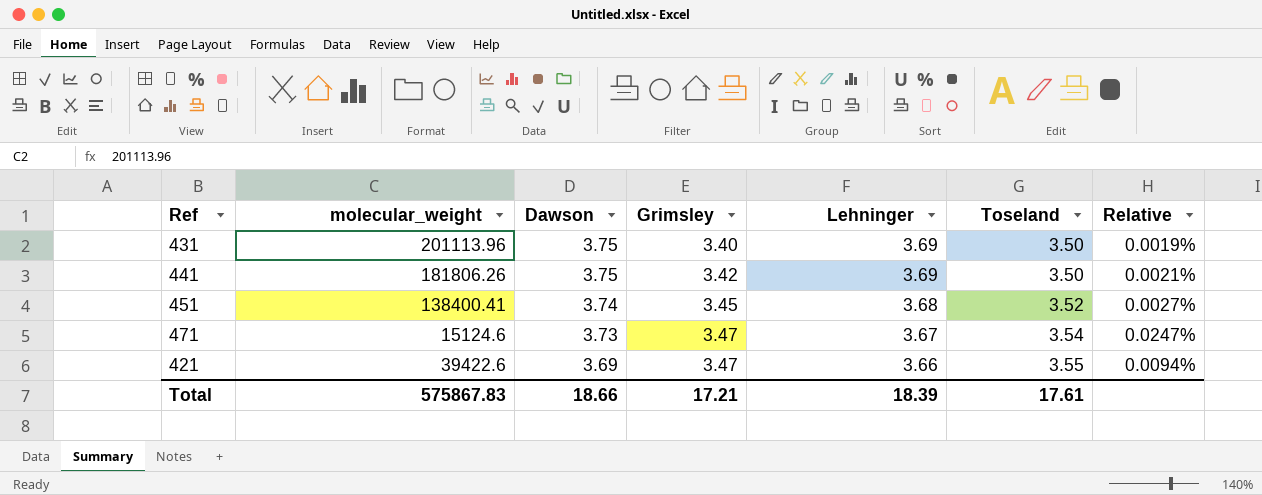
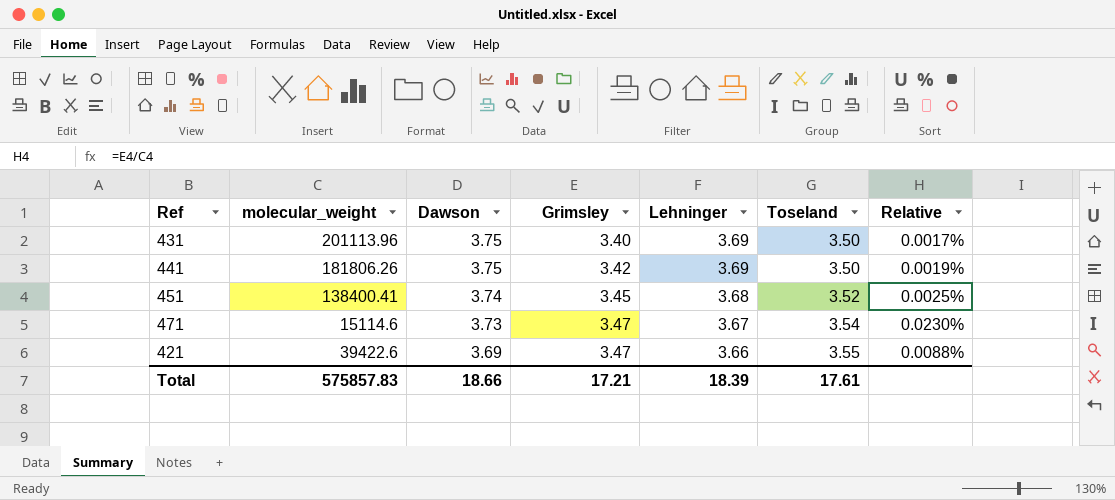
column Relative | formula: [Dawson] / [molecular_weight] -> [Grimsley] / [molecular_weight]
471 | molecular_weight: 15124.6 -> 15114.6
Total | molecular_weight: 575867.83 -> 575857.83

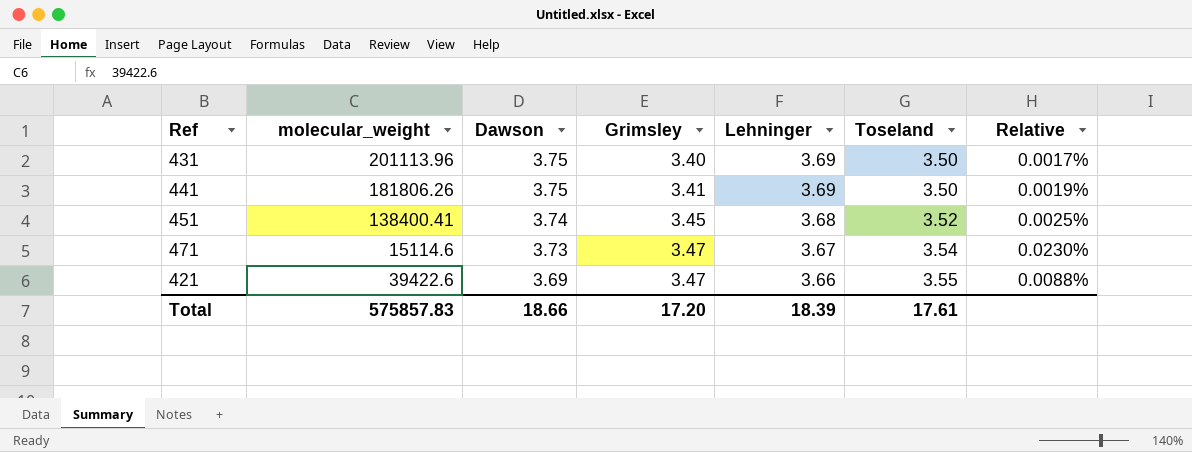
441 | Grimsley: 3.42 -> 3.41
Total | Grimsley: 17.21 -> 17.20

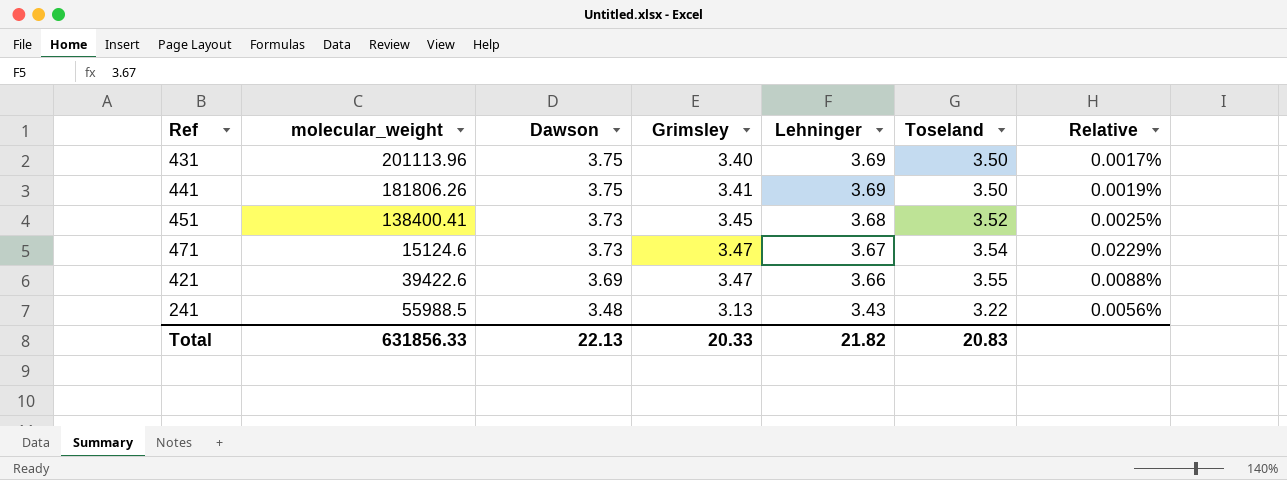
451 | Dawson: 3.74 -> 3.73
471 | molecular_weight: 15114.6 -> 15124.6
471 | Relative: 0.0230% -> 0.0229%
row 241: none -> 55988.5 | 3.48 | 3.13 | 3.43 | 3.22 | 0.0056%
Total | molecular_weight: 575857.83 -> 631856.33
Total | Dawson: 18.66 -> 22.13
Total | Grimsley: 17.20 -> 20.33
Total | Lehninger: 18.39 -> 21.82
Total | Toseland: 17.61 -> 20.83

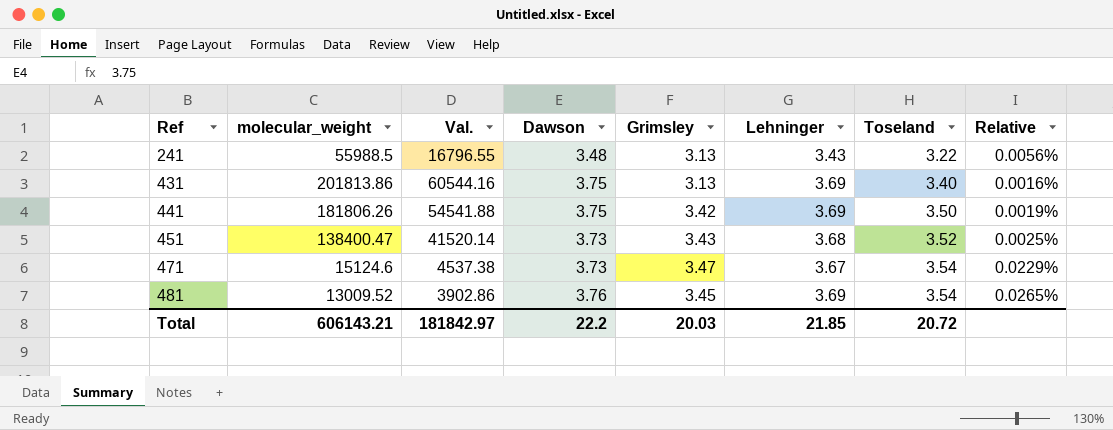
row order: Dawson descending -> Ref ascending
column Val. | formula: none -> [molecular_weight] * 0.3
row 421: 39422.6 | 3.69 | 3.47 | 3.66 | 3.55 | 0.0088% -> none
431 | molecular_weight: 201113.96 -> 201813.86
431 | Grimsley: 3.40 -> 3.13
431 | Toseland: 3.50 -> 3.40
431 | Relative: 0.0017% -> 0.0016%
441 | Grimsley: 3.41 -> 3.42
451 | molecular_weight: 138400.41 -> 138400.47
451 | Grimsley: 3.45 -> 3.43
row 481: none -> 13009.52 | 3902.86 | 3.76 | 3.45 | 3.69 | 3.54 | 0.0265%
Total | molecular_weight: 631856.33 -> 606143.21
Total | Dawson: 22.13 -> 22.2
Total | Grimsley: 20.33 -> 20.03
Total | Lehninger: 21.82 -> 21.85
Total | Toseland: 20.83 -> 20.72

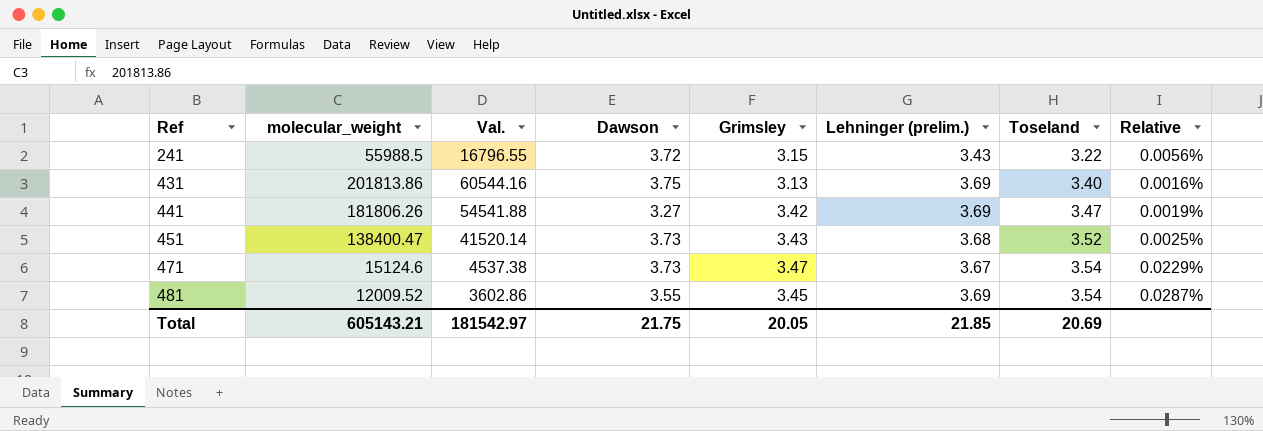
column name: Lehninger -> Lehninger (prelim.)
241 | Dawson: 3.48 -> 3.72
241 | Grimsley: 3.13 -> 3.15
441 | Dawson: 3.75 -> 3.27
441 | Toseland: 3.50 -> 3.47
481 | molecular_weight: 13009.52 -> 12009.52
481 | Val.: 3902.86 -> 3602.86
481 | Dawson: 3.76 -> 3.55
481 | Relative: 0.0265% -> 0.0287%
Total | molecular_weight: 606143.21 -> 605143.21
Total | Val.: 181842.97 -> 181542.97
Total | Dawson: 22.2 -> 21.75
Total | Grimsley: 20.03 -> 20.05
Total | Toseland: 20.72 -> 20.69

